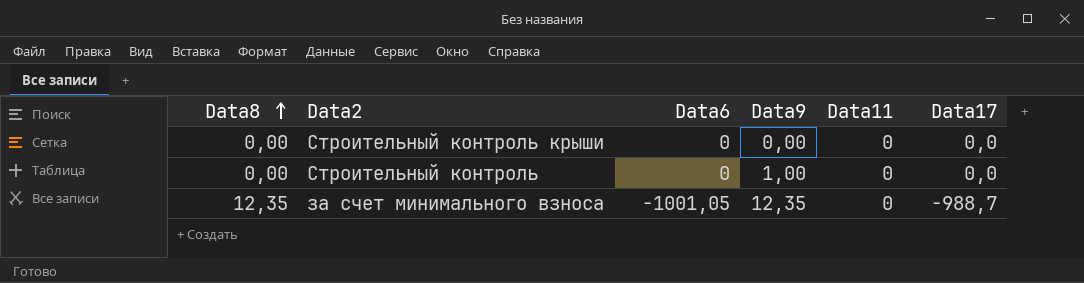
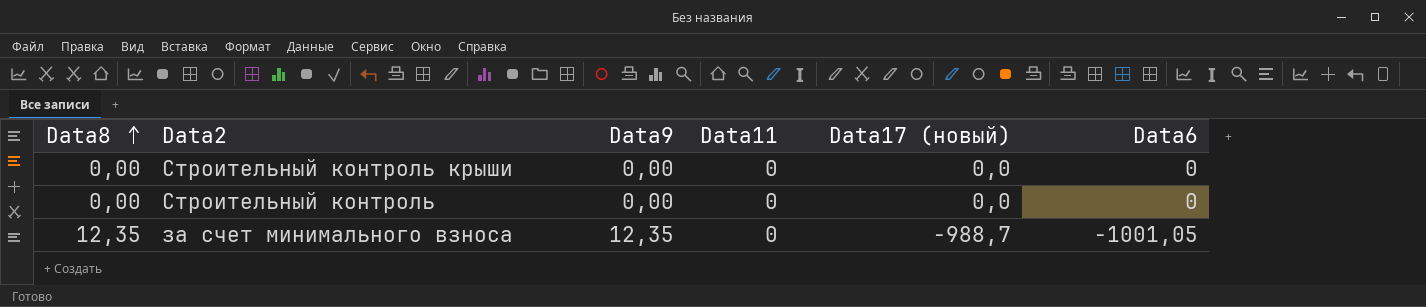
column name: Data17 -> Data17 (новый)
column Data6 | position: 3 -> 6
Строительный контроль | Data9: 1,00 -> 0,00

